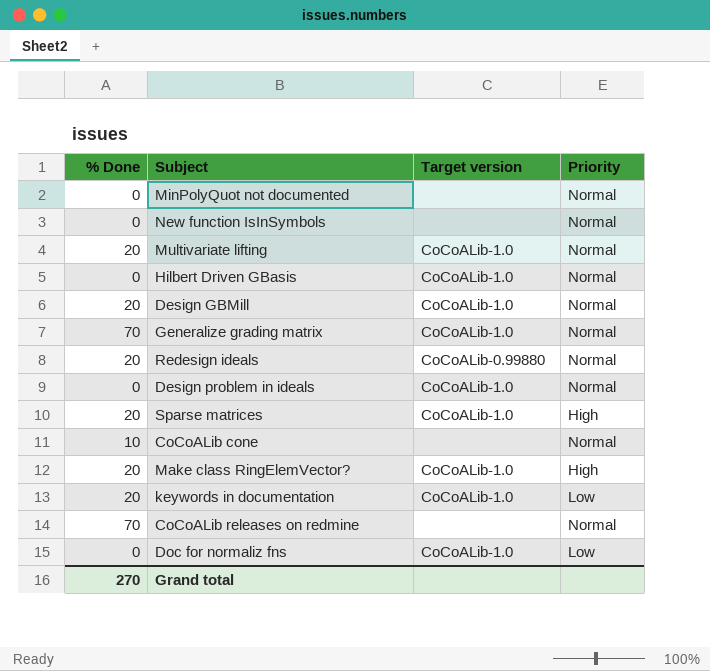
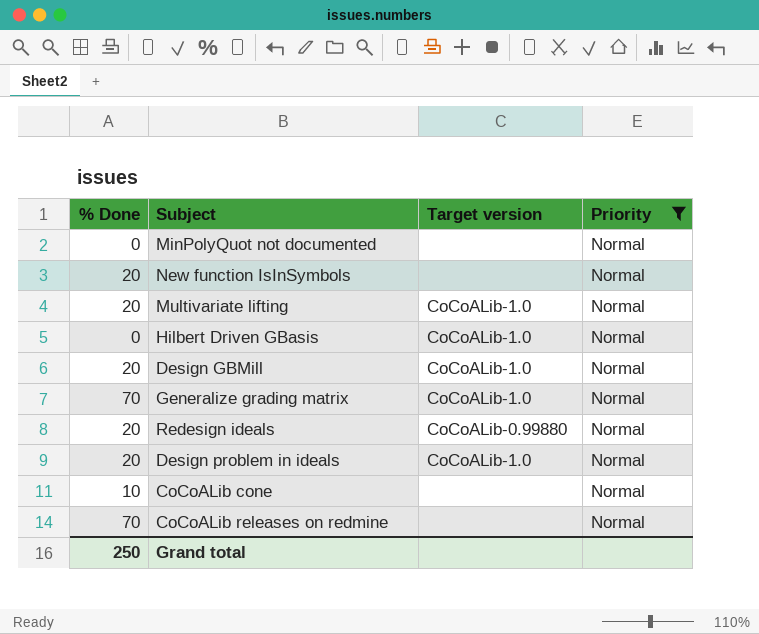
filter: none -> Priority = Normal
New function IsInSymbols | % Done: 0 -> 20
Design problem in ideals | % Done: 0 -> 20
Grand total | % Done: 270 -> 250

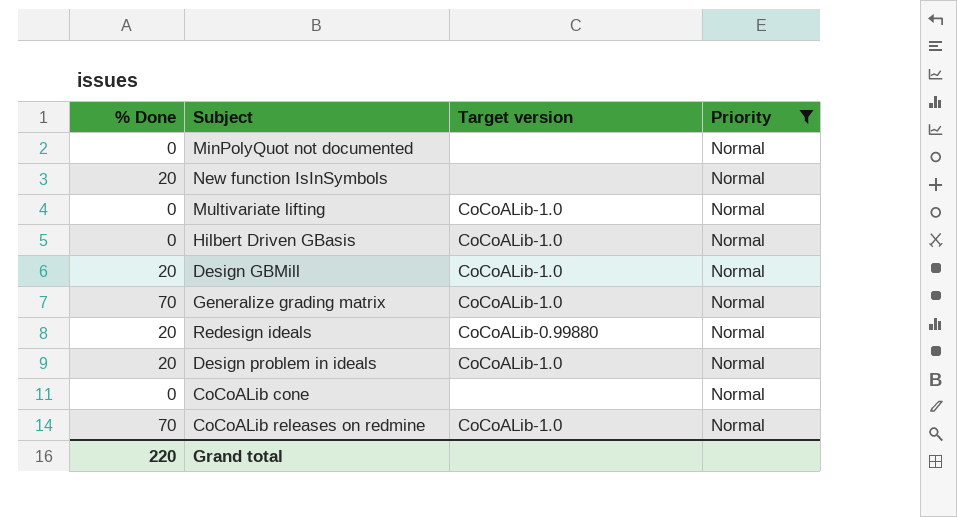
Multivariate lifting | % Done: 20 -> 0
CoCoALib cone | % Done: 10 -> 0
CoCoALib releases on redmine | Target version: none -> CoCoALib-1.0
Grand total | % Done: 250 -> 220

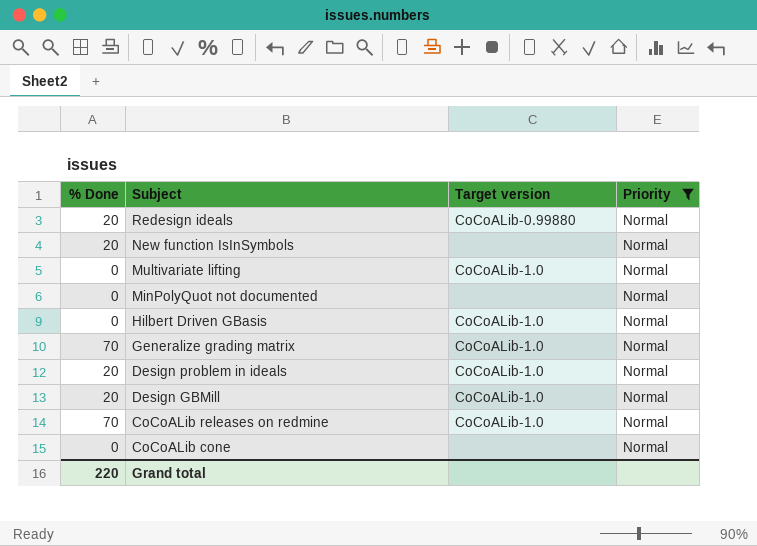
row order: none -> Subject descending

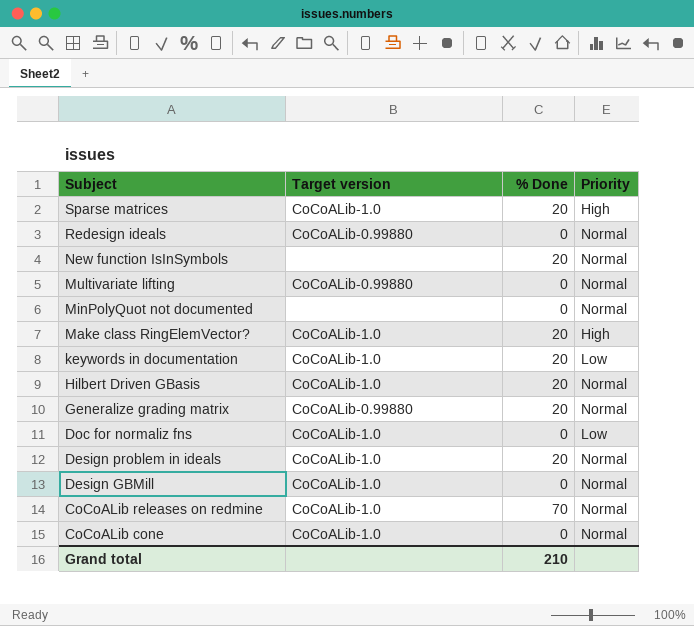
filter: Priority = Normal -> none
column % Done | position: 1 -> 3
Redesign ideals | % Done: 20 -> 0
Multivariate lifting | Target version: CoCoALib-1.0 -> CoCoALib-0.99880
Hilbert Driven GBasis | % Done: 0 -> 20
Generalize grading matrix | Target version: CoCoALib-1.0 -> CoCoALib-0.99880
Generalize grading matrix | % Done: 70 -> 20
Design GBMill | % Done: 20 -> 0
CoCoALib cone | Target version: none -> CoCoALib-1.0
Grand total | % Done: 220 -> 210

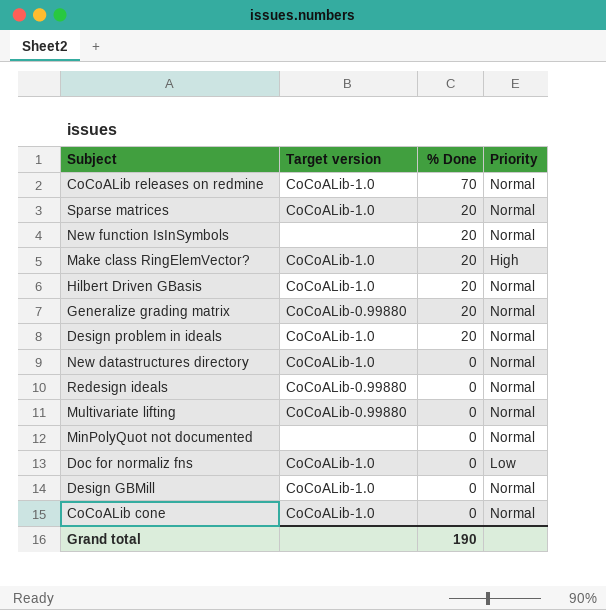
row order: Subject descending -> % Done descending
row keywords in documentation: CoCoALib-1.0 | 20 | Low -> none
Sparse matrices | Priority: High -> Normal
row New datastructures directory: none -> CoCoALib-1.0 | 0 | Normal
Grand total | % Done: 210 -> 190

